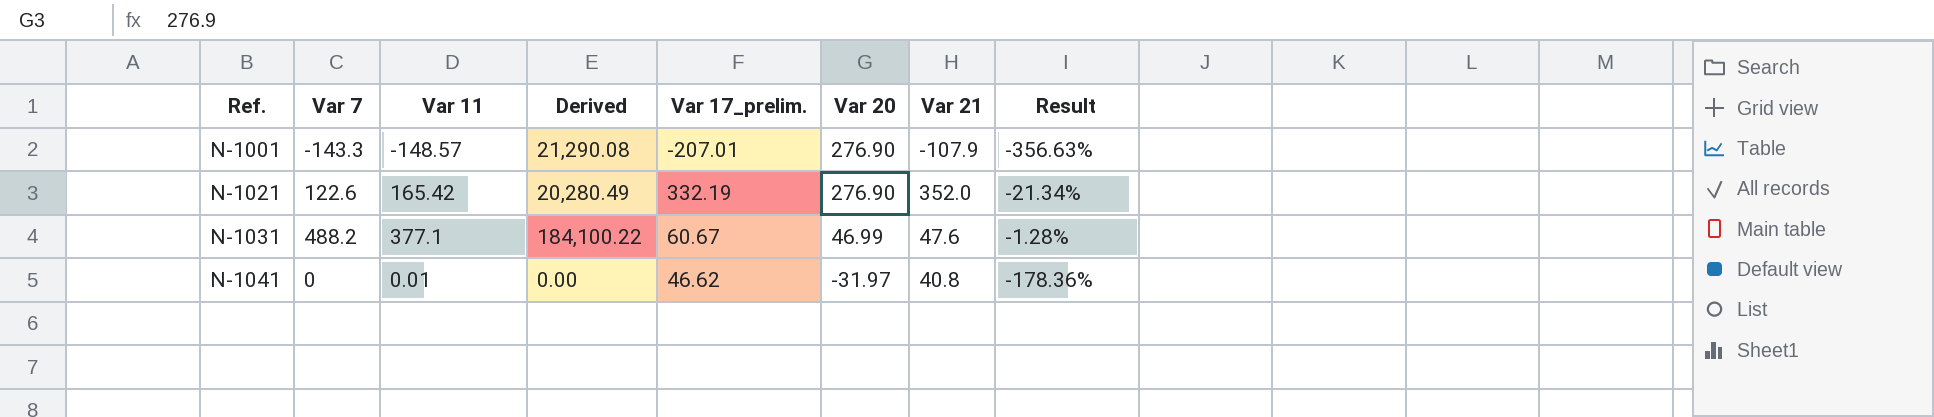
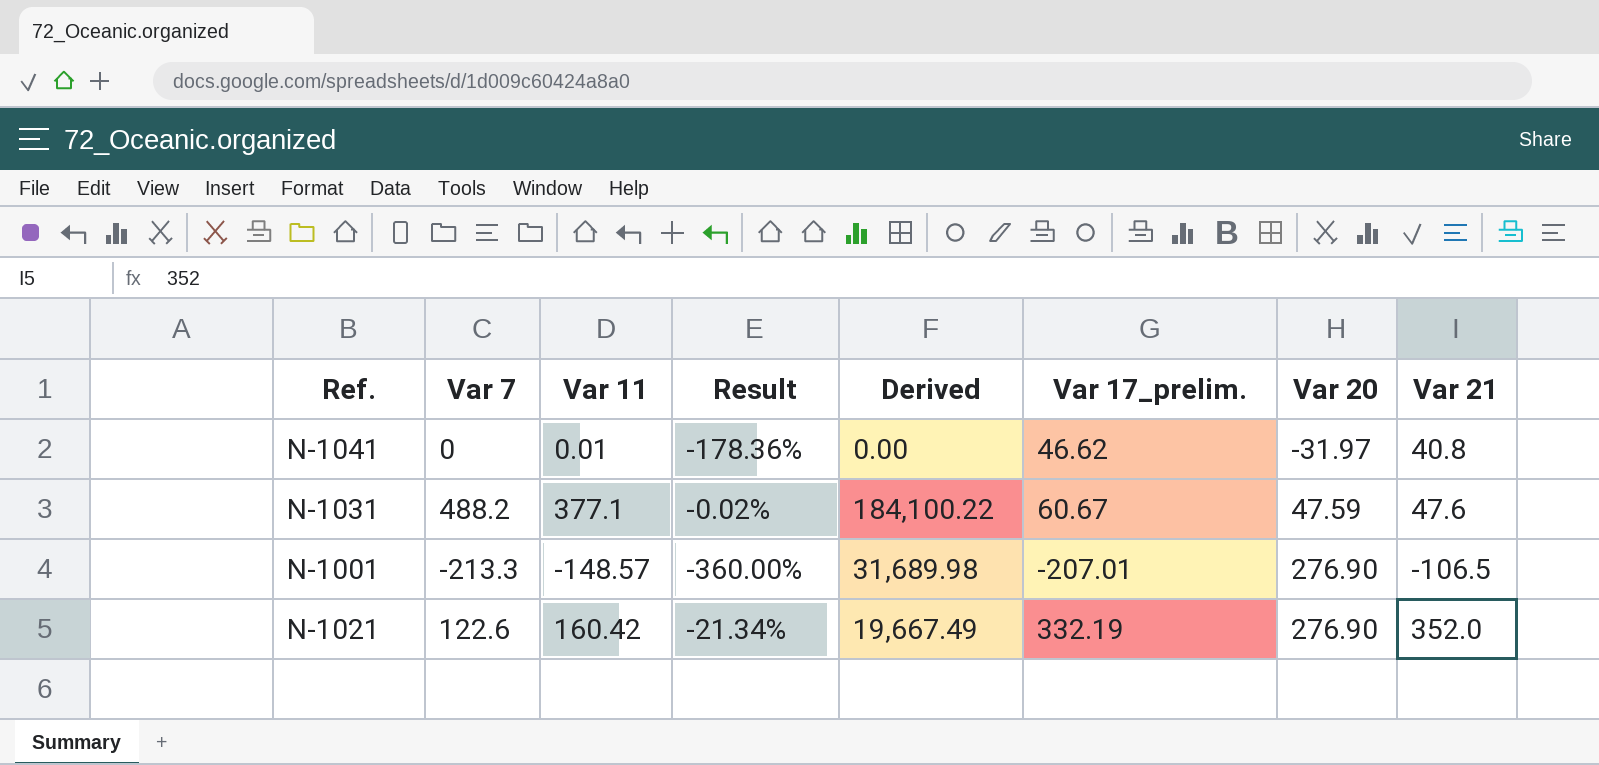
row order: Ref. ascending -> Var 20 ascending
column Result | position: 8 -> 4
N-1031 | Result: -1.28% -> -0.02%
N-1031 | Var 20: 46.99 -> 47.59
N-1001 | Var 7: -143.3 -> -213.3
N-1001 | Result: -356.63% -> -360.00%
N-1001 | Derived: 21,290.08 -> 31,689.98
N-1001 | Var 21: -107.9 -> -106.5
N-1021 | Var 11: 165.42 -> 160.42
N-1021 | Derived: 20,280.49 -> 19,667.49

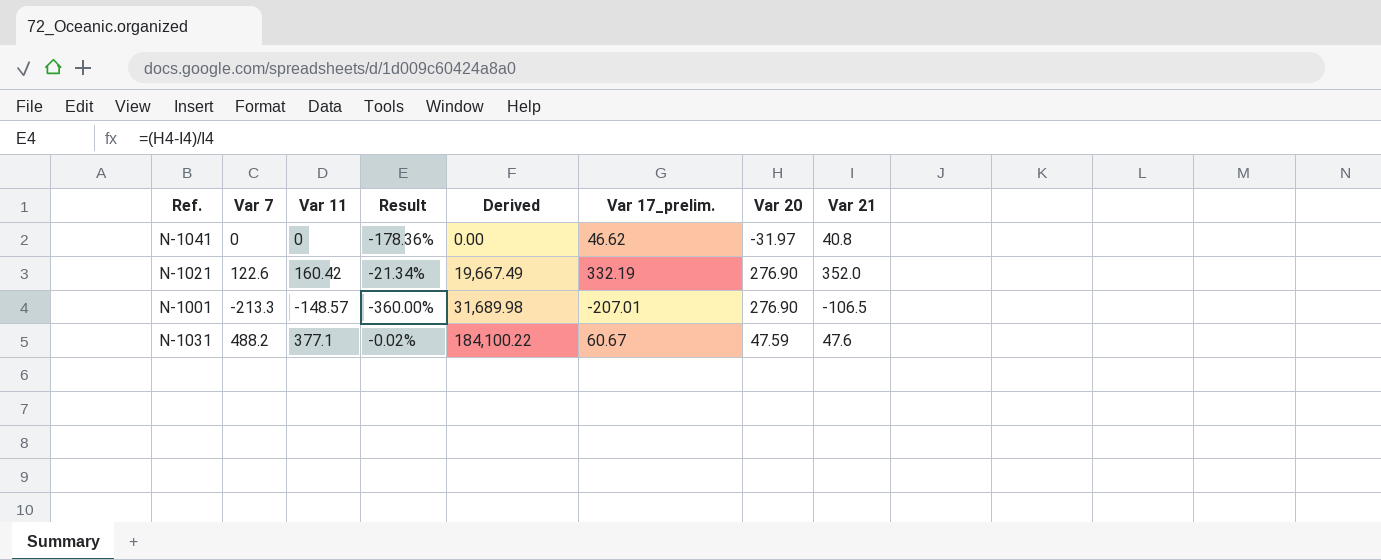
row order: Var 20 ascending -> Derived ascending
N-1041 | Var 11: 0.01 -> 0

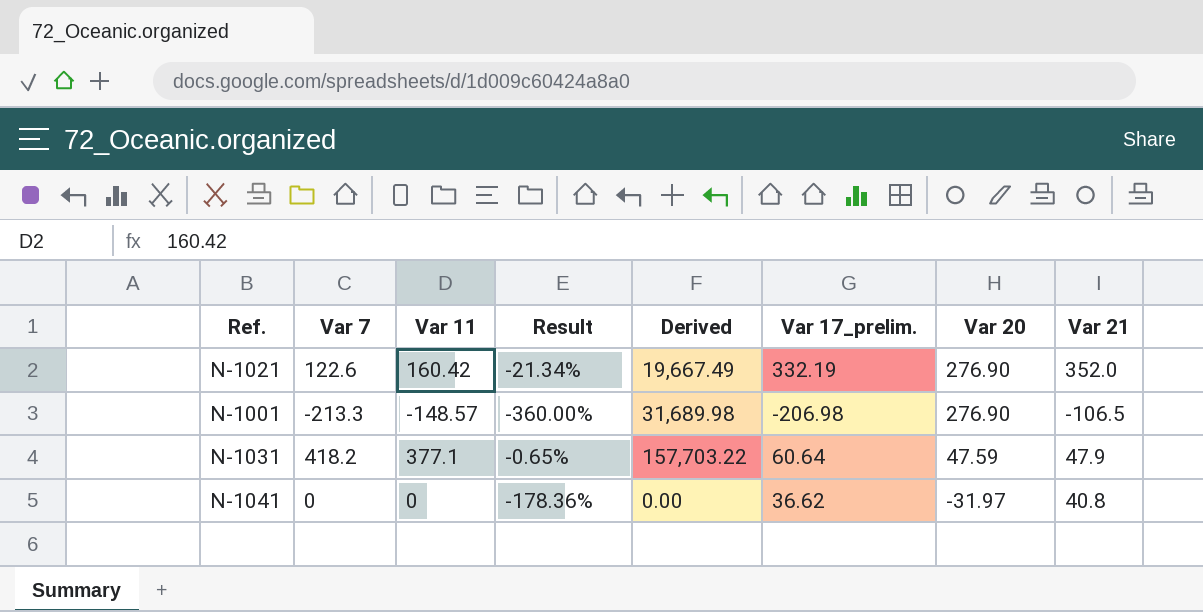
row order: Derived ascending -> Var 20 descending
N-1001 | Var 17_prelim.: -207.01 -> -206.98
N-1031 | Var 7: 488.2 -> 418.2
N-1031 | Result: -0.02% -> -0.65%
N-1031 | Derived: 184,100.22 -> 157,703.22
N-1031 | Var 17_prelim.: 60.67 -> 60.64
N-1031 | Var 21: 47.6 -> 47.9
N-1041 | Var 17_prelim.: 46.62 -> 36.62

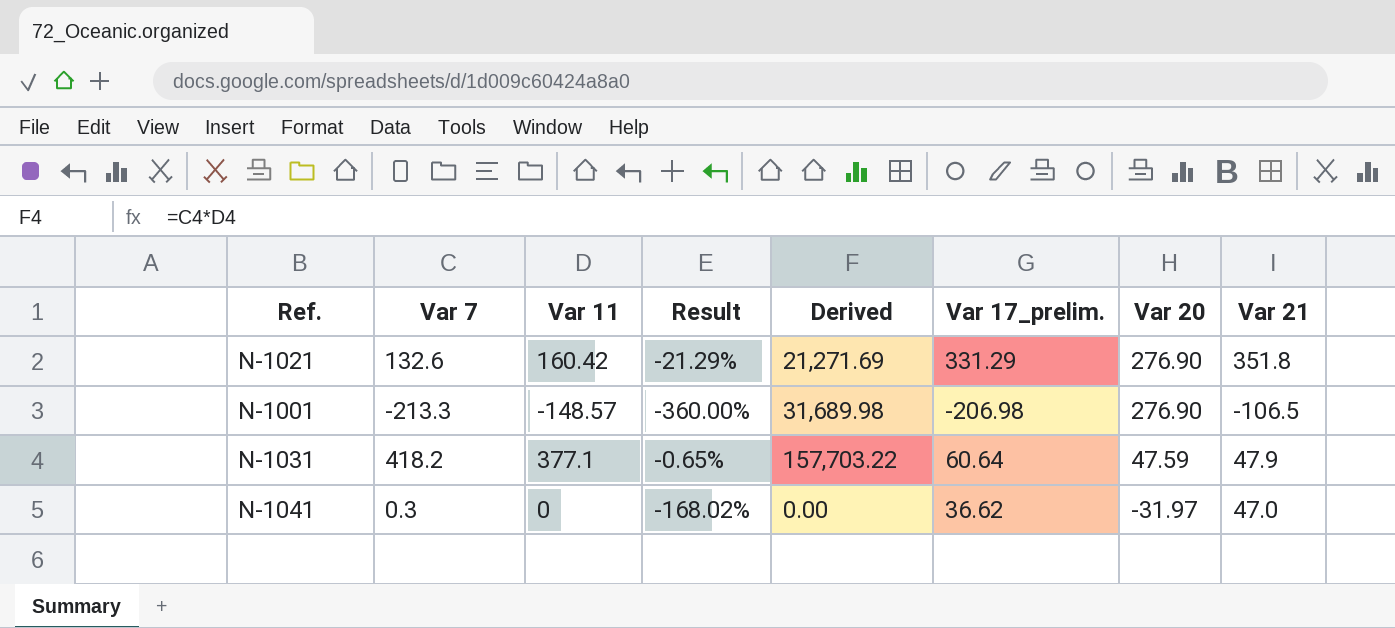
N-1021 | Var 7: 122.6 -> 132.6
N-1021 | Result: -21.34% -> -21.29%
N-1021 | Derived: 19,667.49 -> 21,271.69
N-1021 | Var 17_prelim.: 332.19 -> 331.29
N-1021 | Var 21: 352.0 -> 351.8
N-1041 | Var 7: 0 -> 0.3
N-1041 | Result: -178.36% -> -168.02%
N-1041 | Var 21: 40.8 -> 47.0

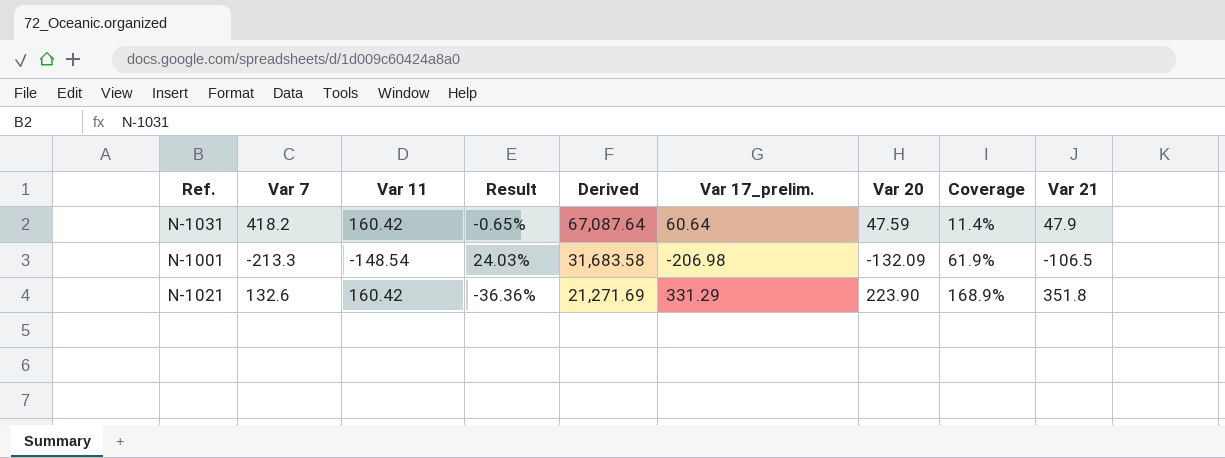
row order: Var 20 descending -> Derived descending
column Coverage | formula: none -> [Var 20] / [Var 7]
row N-1041: 0.3 | 0 | -168.02% | 0.00 | 36.62 | -31.97 | 47.0 -> none
N-1031 | Var 11: 377.1 -> 160.42
N-1031 | Derived: 157,703.22 -> 67,087.64
N-1001 | Var 11: -148.57 -> -148.54
N-1001 | Result: -360.00% -> 24.03%
N-1001 | Derived: 31,689.98 -> 31,683.58
N-1001 | Var 20: 276.90 -> -132.09
N-1021 | Result: -21.29% -> -36.36%
N-1021 | Var 20: 276.90 -> 223.90

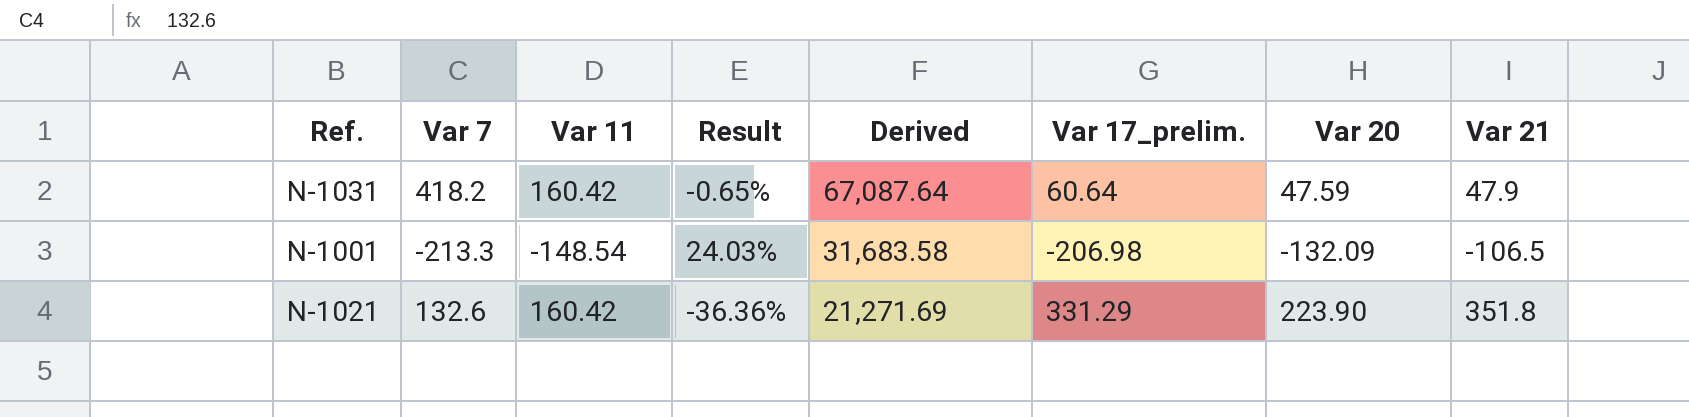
column Coverage | formula: [Var 20] / [Var 7] -> none

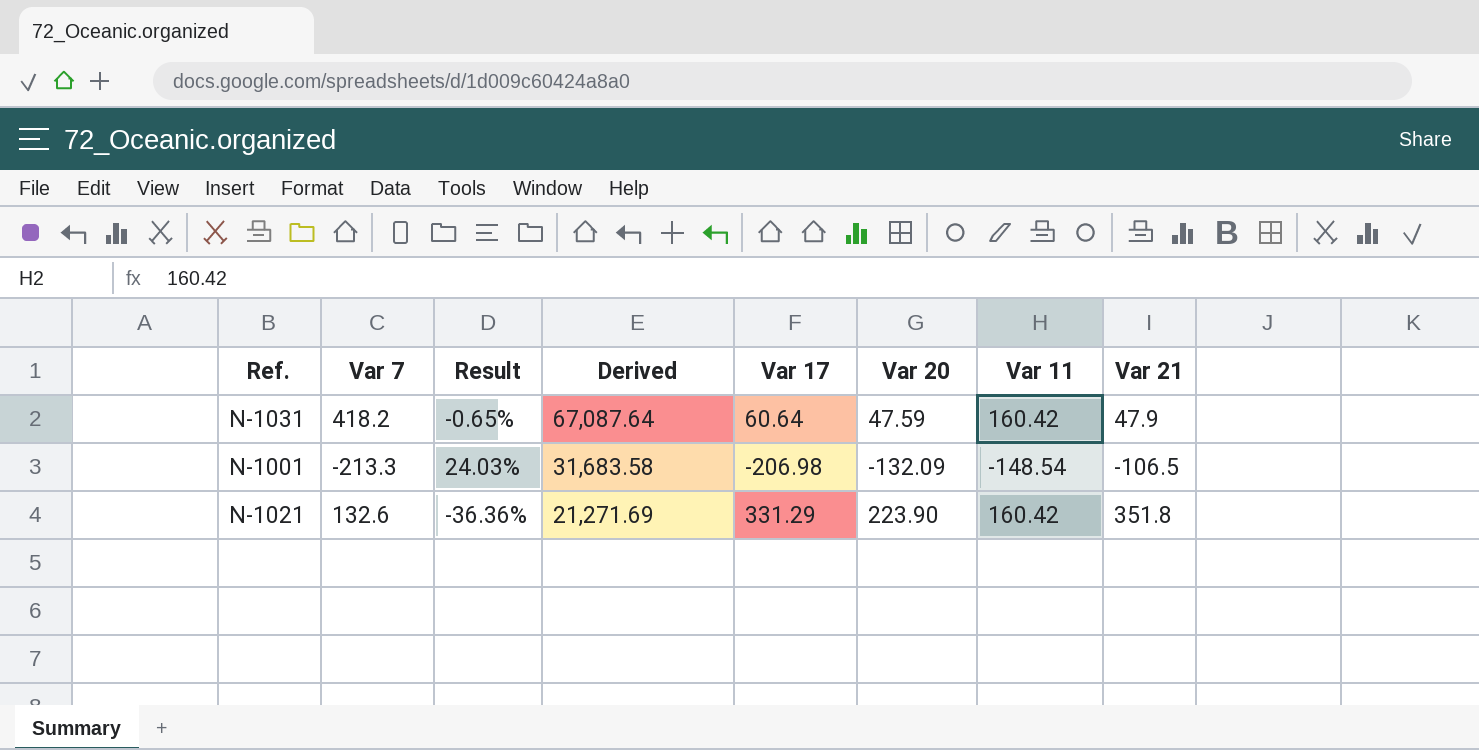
column name: Var 17_prelim. -> Var 17
column Var 11 | position: 3 -> 7

